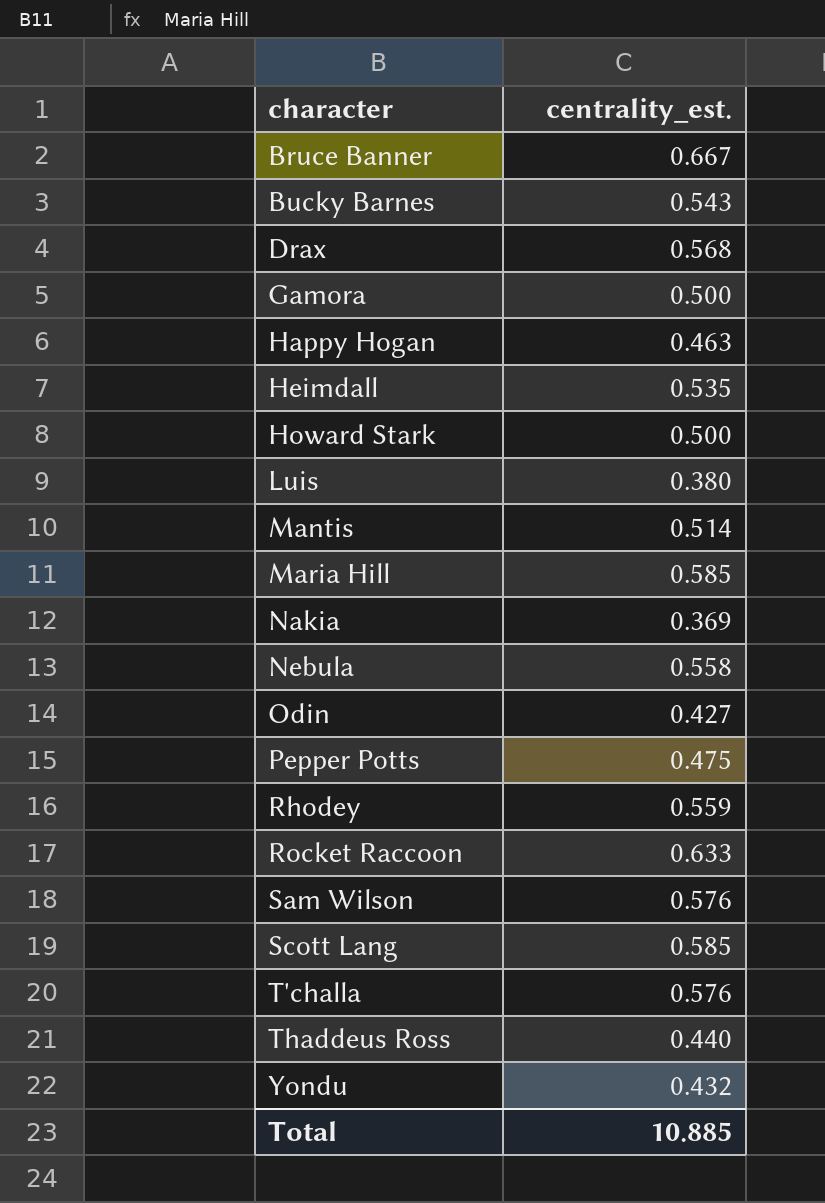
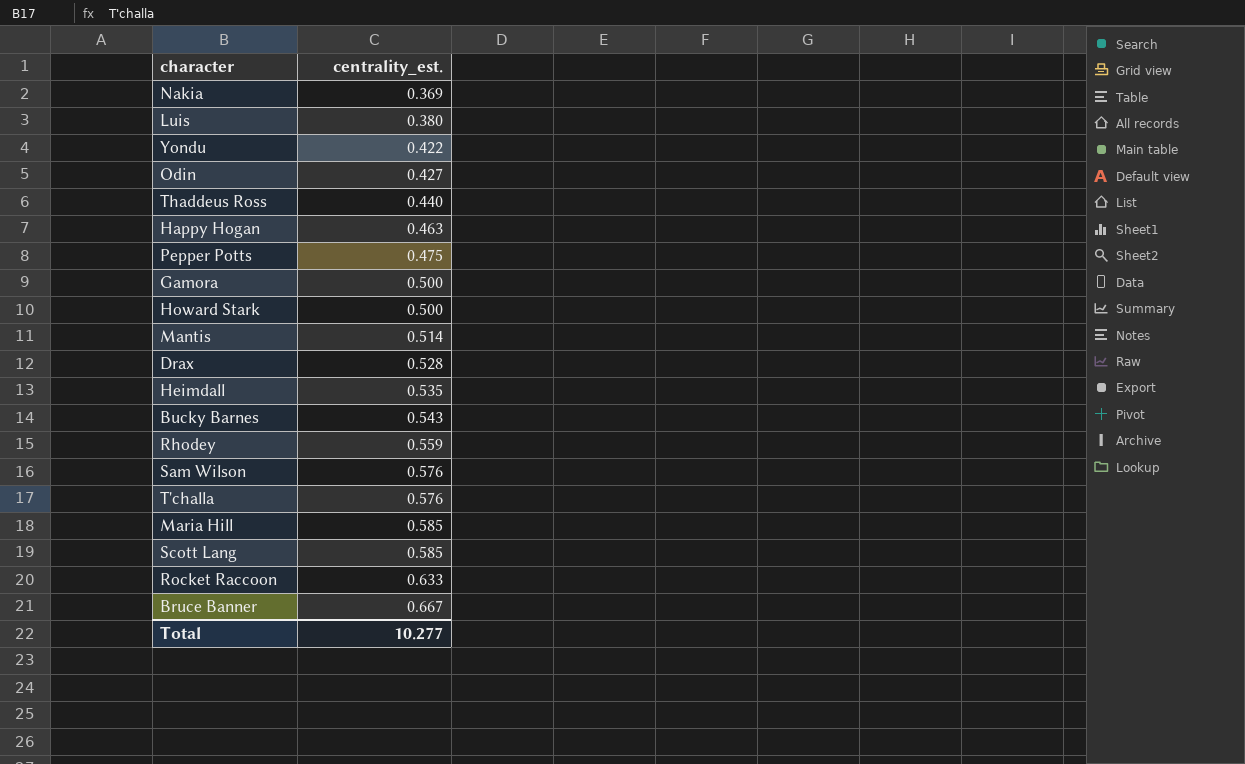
row order: character ascending -> centrality_est. ascending
row Nebula: 0.558 -> none
Yondu | centrality_est.: 0.432 -> 0.422
Drax | centrality_est.: 0.568 -> 0.528
Total | centrality_est.: 10.885 -> 10.277

